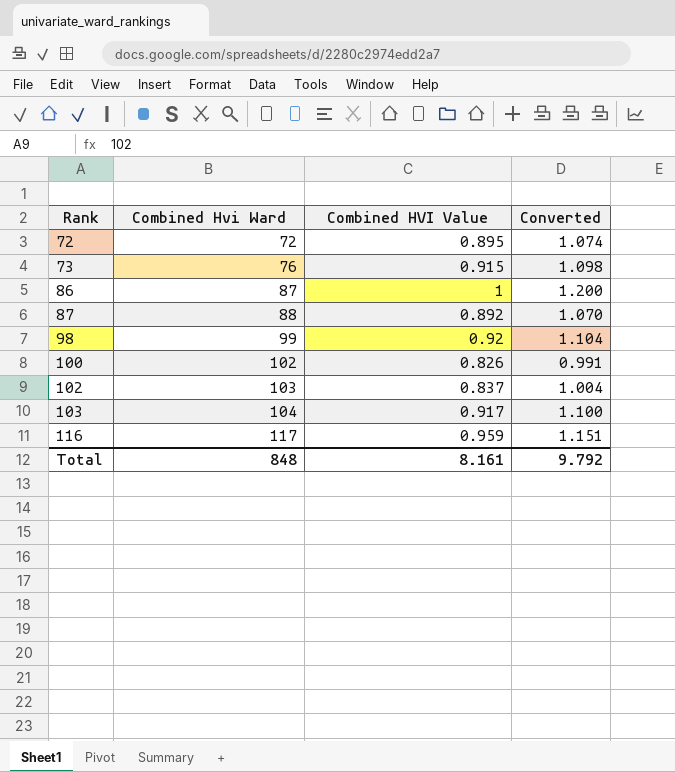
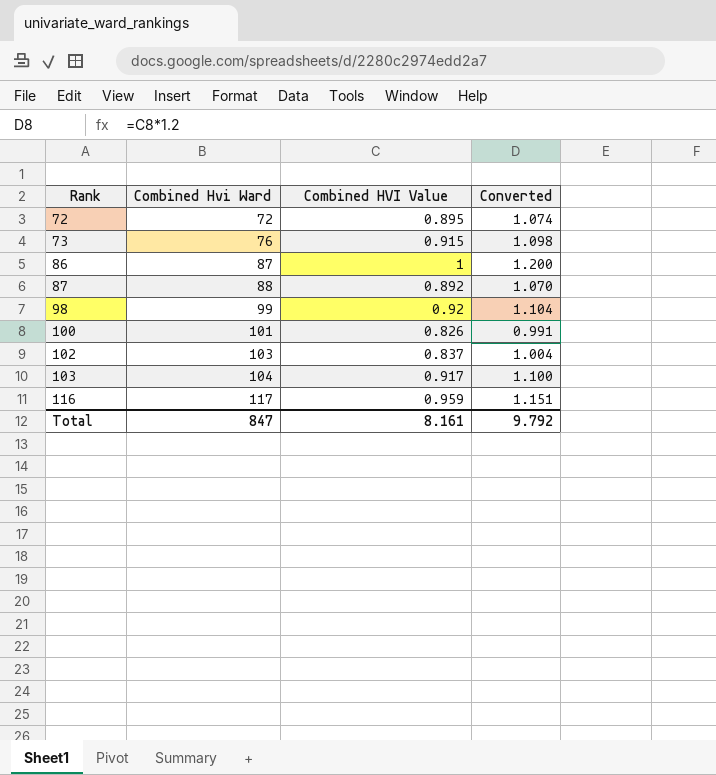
100 | Combined Hvi Ward: 102 -> 101
Total | Combined Hvi Ward: 848 -> 847

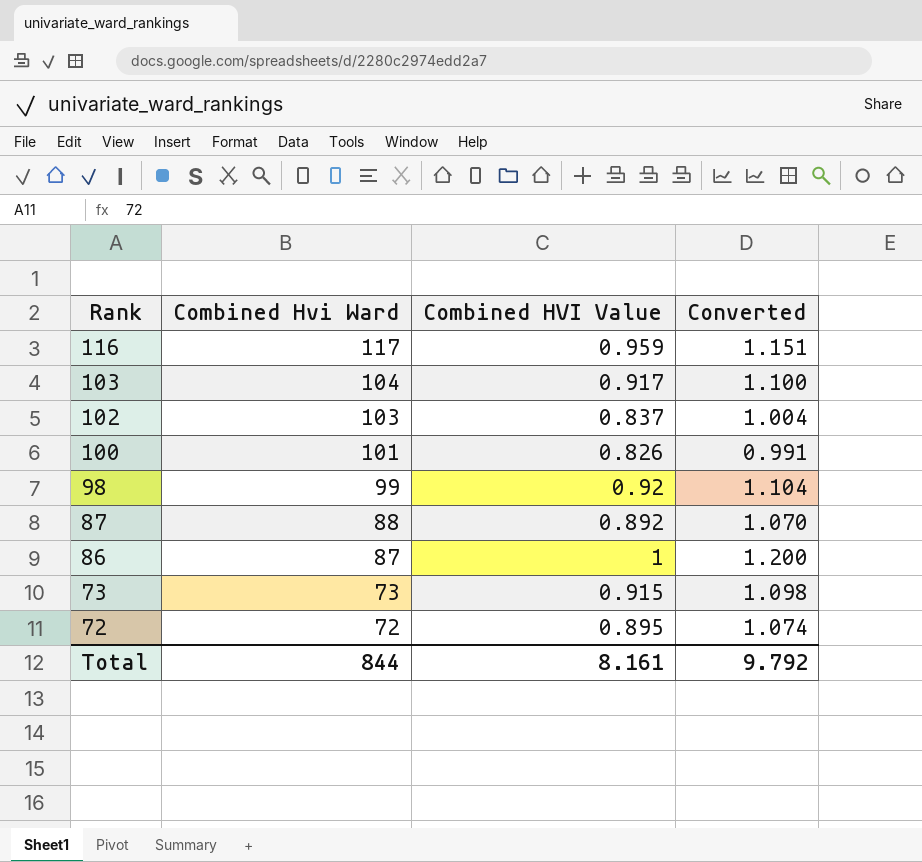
row order: Rank ascending -> Rank descending
73 | Combined Hvi Ward: 76 -> 73
Total | Combined Hvi Ward: 847 -> 844

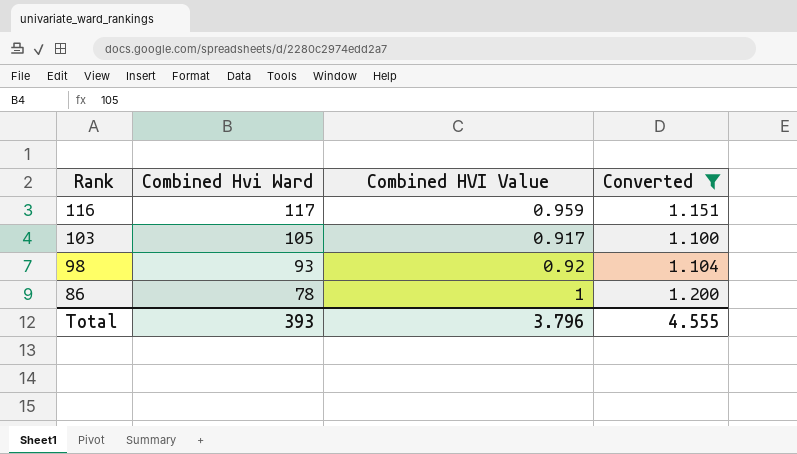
filter: none -> Converted >= 1.100
103 | Combined Hvi Ward: 104 -> 105
98 | Combined Hvi Ward: 99 -> 93
86 | Combined Hvi Ward: 87 -> 78
Total | Combined Hvi Ward: 844 -> 393
Total | Combined HVI Value: 8.161 -> 3.796
Total | Converted: 9.792 -> 4.555

